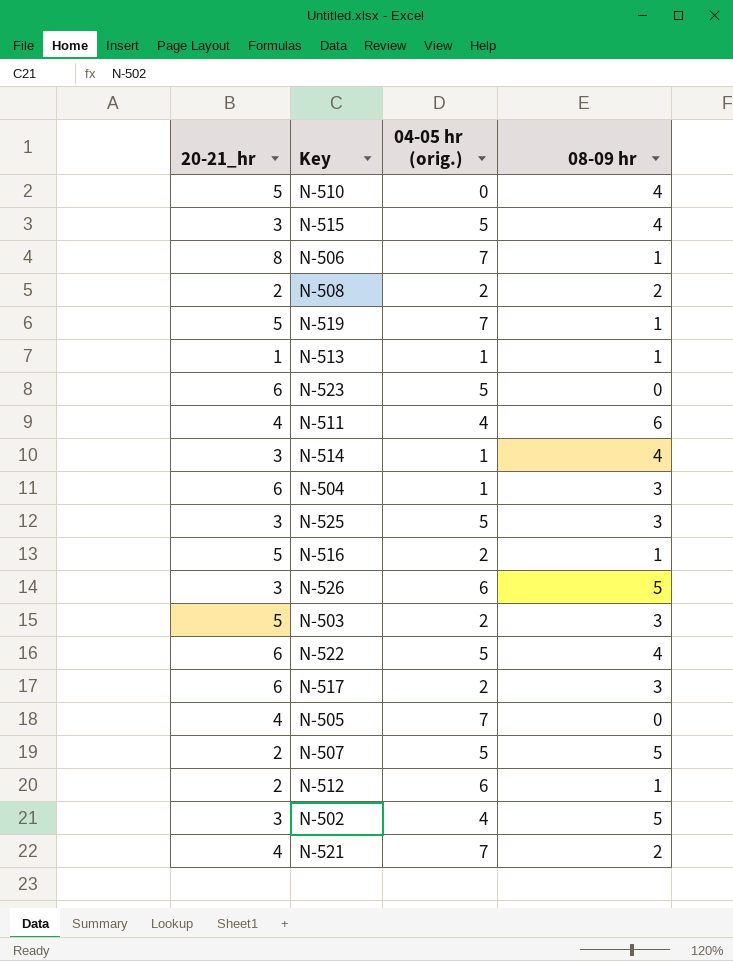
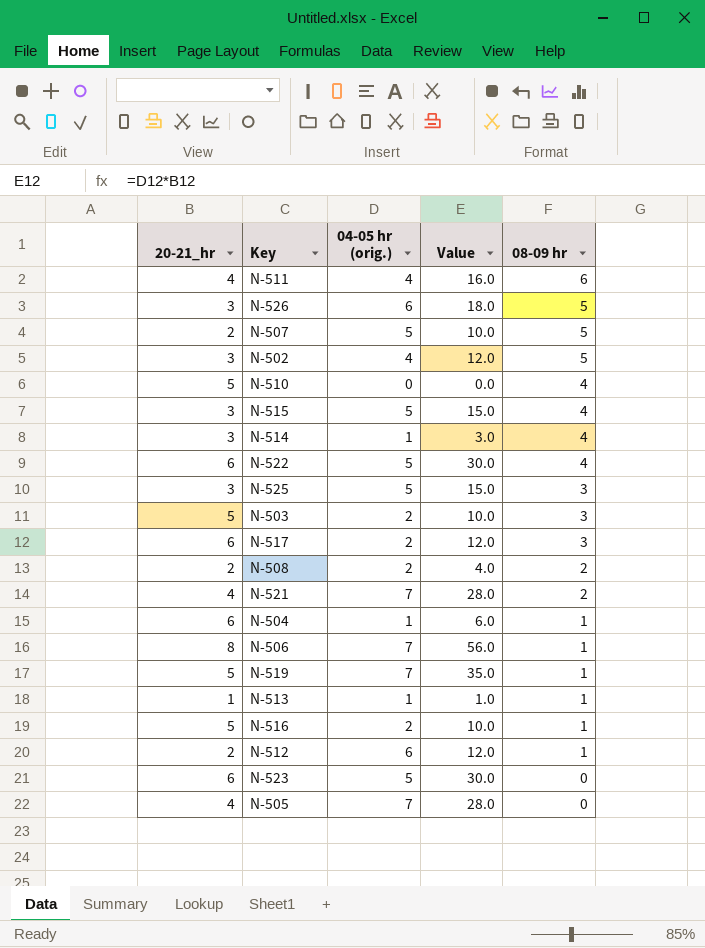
row order: none -> 08-09 hr descending
column Value | formula: none -> [20-21_hr] * [04-05 hr (orig.)]
N-504 | 08-09 hr: 3 -> 1

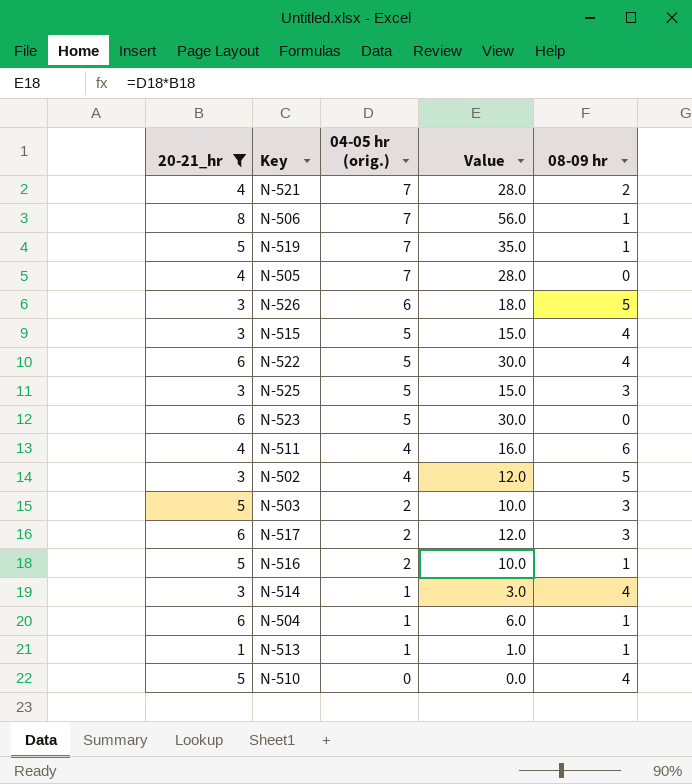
filter: none -> 20-21_hr != 2
row order: 08-09 hr descending -> 04-05 hr (orig.) descending

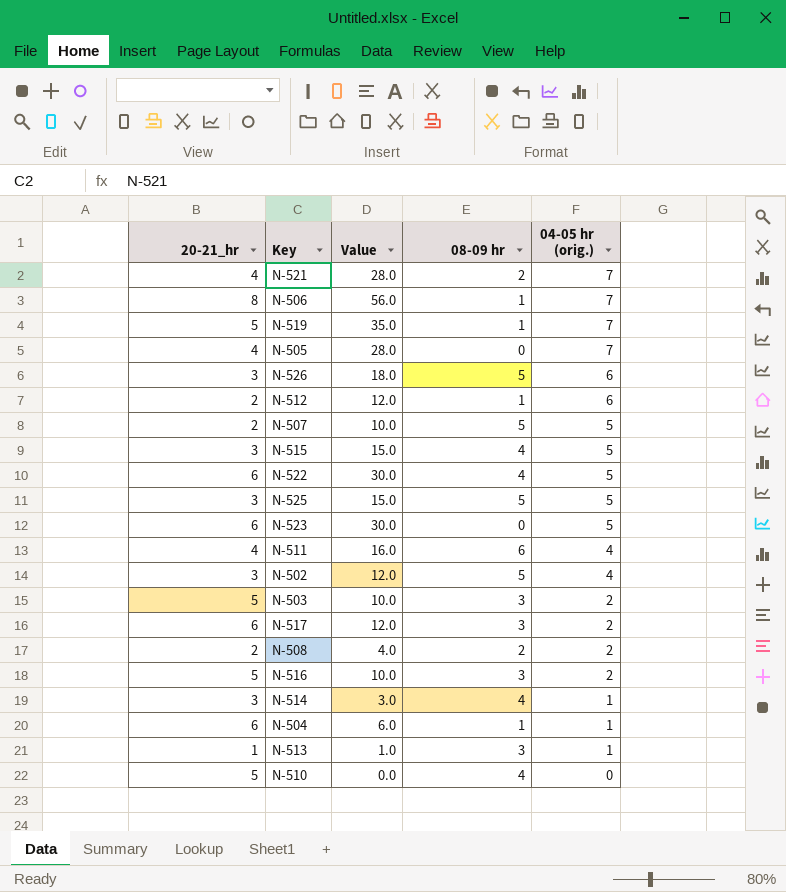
filter: 20-21_hr != 2 -> none
column 04-05 hr (orig.) | position: 3 -> 5
N-525 | 08-09 hr: 3 -> 5
N-516 | 08-09 hr: 1 -> 3
N-513 | 08-09 hr: 1 -> 3

